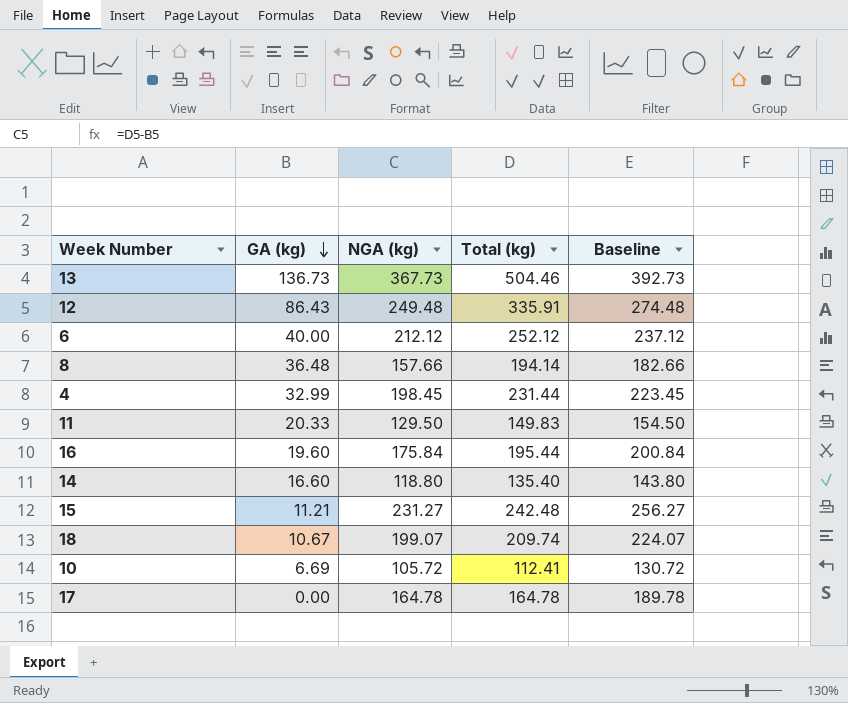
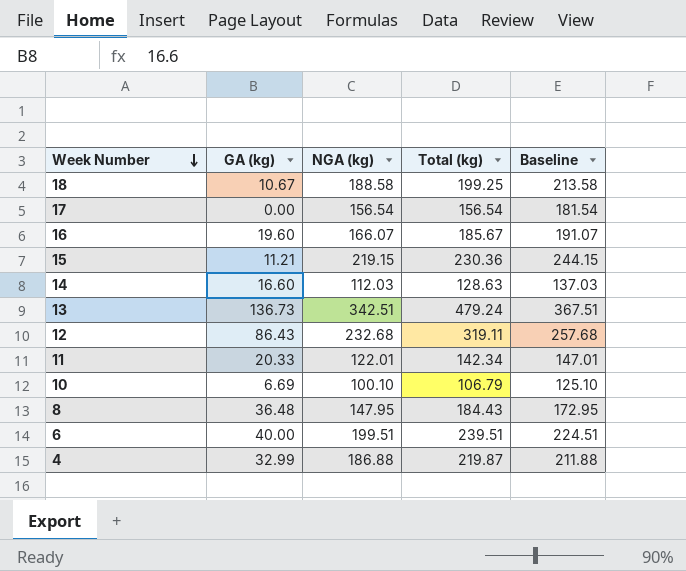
row order: GA (kg) descending -> Week Number descending
18 | NGA (kg): 199.07 -> 188.58
18 | Total (kg): 209.74 -> 199.25
18 | Baseline: 224.07 -> 213.58
17 | NGA (kg): 164.78 -> 156.54
17 | Total (kg): 164.78 -> 156.54
17 | Baseline: 189.78 -> 181.54
16 | NGA (kg): 175.84 -> 166.07
16 | Total (kg): 195.44 -> 185.67
16 | Baseline: 200.84 -> 191.07
15 | NGA (kg): 231.27 -> 219.15
15 | Total (kg): 242.48 -> 230.36
15 | Baseline: 256.27 -> 244.15
14 | NGA (kg): 118.80 -> 112.03
14 | Total (kg): 135.40 -> 128.63
14 | Baseline: 143.80 -> 137.03
13 | NGA (kg): 367.73 -> 342.51
13 | Total (kg): 504.46 -> 479.24
13 | Baseline: 392.73 -> 367.51
12 | NGA (kg): 249.48 -> 232.68
12 | Total (kg): 335.91 -> 319.11
12 | Baseline: 274.48 -> 257.68
11 | NGA (kg): 129.50 -> 122.01
11 | Total (kg): 149.83 -> 142.34
11 | Baseline: 154.50 -> 147.01
10 | NGA (kg): 105.72 -> 100.10
10 | Total (kg): 112.41 -> 106.79
10 | Baseline: 130.72 -> 125.10
8 | NGA (kg): 157.66 -> 147.95
8 | Total (kg): 194.14 -> 184.43
8 | Baseline: 182.66 -> 172.95
6 | NGA (kg): 212.12 -> 199.51
6 | Total (kg): 252.12 -> 239.51
6 | Baseline: 237.12 -> 224.51
4 | NGA (kg): 198.45 -> 186.88
4 | Total (kg): 231.44 -> 219.87
4 | Baseline: 223.45 -> 211.88

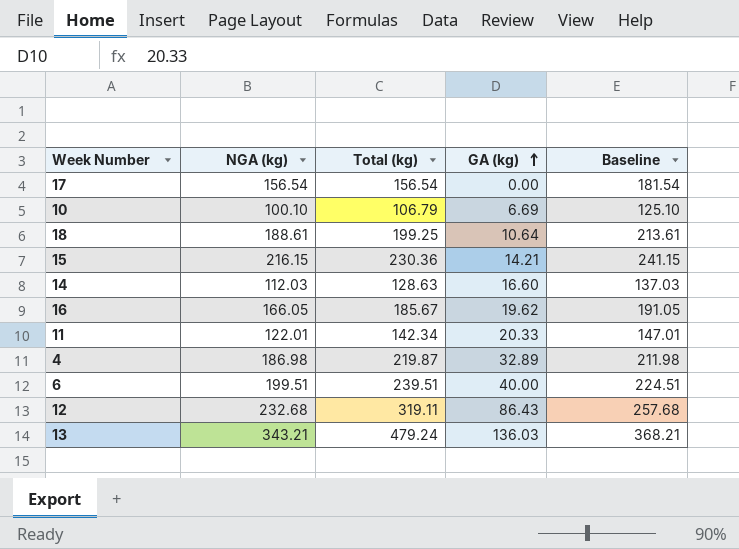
row order: Week Number descending -> GA (kg) ascending
column GA (kg) | position: 2 -> 4
row 8: 36.48 | 147.95 | 184.43 | 172.95 -> none
18 | NGA (kg): 188.58 -> 188.61
18 | GA (kg): 10.67 -> 10.64
18 | Baseline: 213.58 -> 213.61
15 | NGA (kg): 219.15 -> 216.15
15 | GA (kg): 11.21 -> 14.21
15 | Baseline: 244.15 -> 241.15
16 | NGA (kg): 166.07 -> 166.05
16 | GA (kg): 19.60 -> 19.62
16 | Baseline: 191.07 -> 191.05
4 | NGA (kg): 186.88 -> 186.98
4 | GA (kg): 32.99 -> 32.89
4 | Baseline: 211.88 -> 211.98
13 | NGA (kg): 342.51 -> 343.21
13 | GA (kg): 136.73 -> 136.03
13 | Baseline: 367.51 -> 368.21

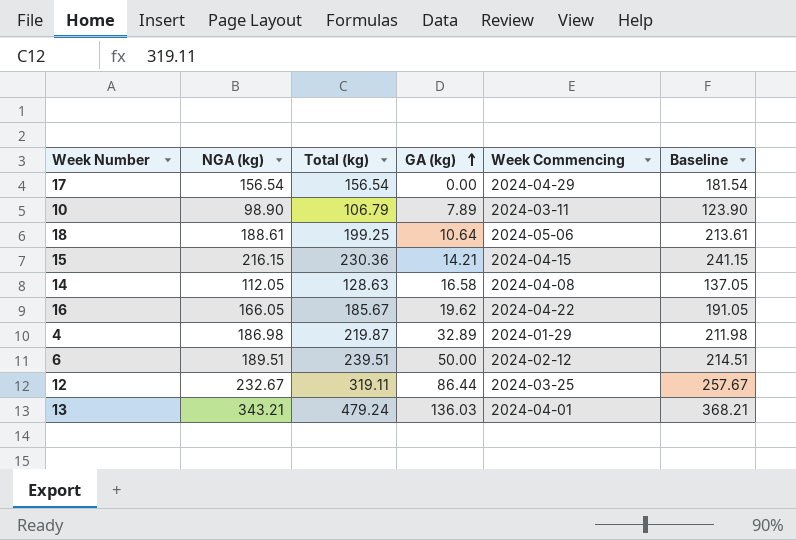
column Week Commencing | position: none -> 5
row 11: 122.01 | 142.34 | 20.33 | 147.01 -> none
10 | NGA (kg): 100.10 -> 98.90
10 | GA (kg): 6.69 -> 7.89
10 | Baseline: 125.10 -> 123.90
14 | NGA (kg): 112.03 -> 112.05
14 | GA (kg): 16.60 -> 16.58
14 | Baseline: 137.03 -> 137.05
6 | NGA (kg): 199.51 -> 189.51
6 | GA (kg): 40.00 -> 50.00
6 | Baseline: 224.51 -> 214.51
12 | NGA (kg): 232.68 -> 232.67
12 | GA (kg): 86.43 -> 86.44
12 | Baseline: 257.68 -> 257.67

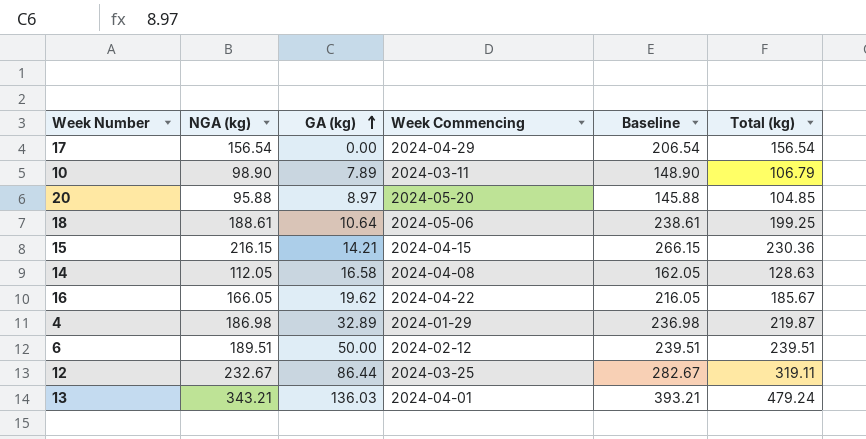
column Baseline | formula: [NGA (kg)] + 25 -> [NGA (kg)] + 50
column Total (kg) | position: 3 -> 6
row 20: none -> 95.88 | 8.97 | 2024-05-20 | 145.88 | 104.85

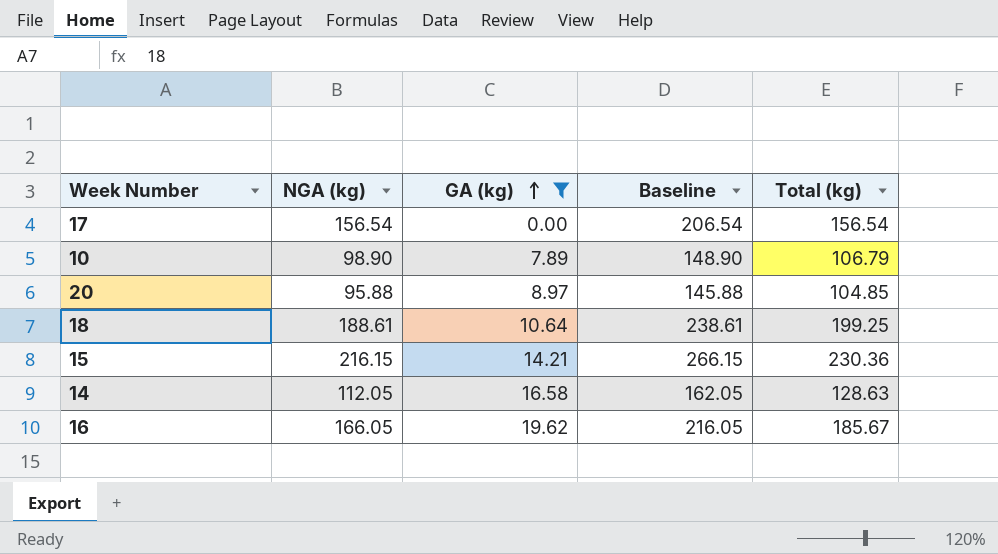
filter: none -> GA (kg) <= 19.62
column Week Commencing | position: 4 -> none

